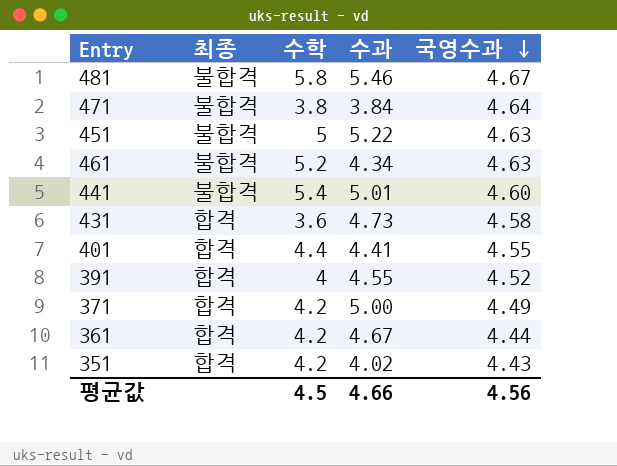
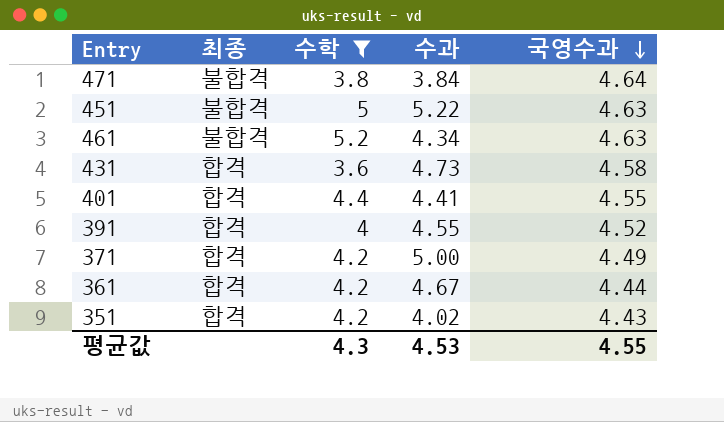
filter: none -> 수학 <= 5.2
평균값 | 수학: 4.5 -> 4.3
평균값 | 수과: 4.66 -> 4.53
평균값 | 국영수과: 4.56 -> 4.55

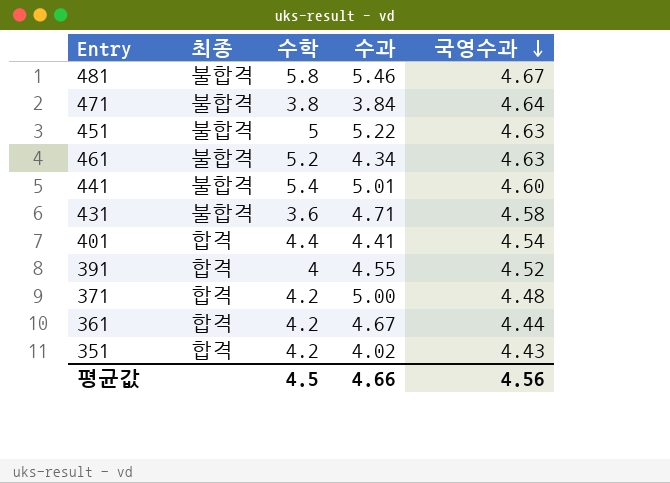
filter: 수학 <= 5.2 -> none
431 | 최종: 합격 -> 불합격
431 | 수과: 4.73 -> 4.71
401 | 국영수과: 4.55 -> 4.54
371 | 국영수과: 4.49 -> 4.48
평균값 | 수학: 4.3 -> 4.5
평균값 | 수과: 4.53 -> 4.66
평균값 | 국영수과: 4.55 -> 4.56

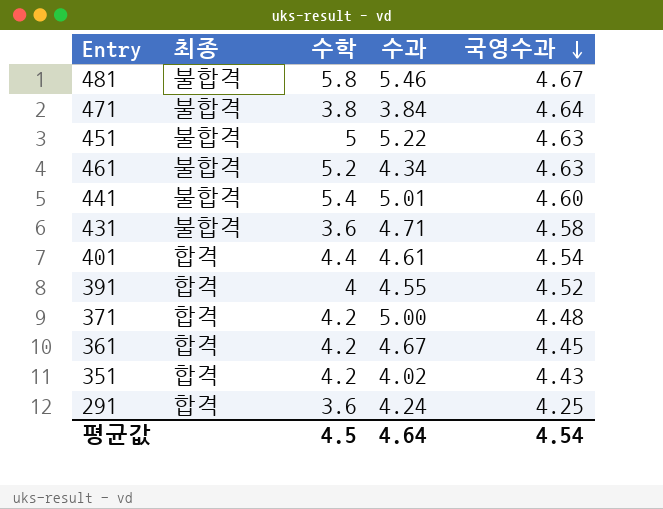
401 | 수과: 4.41 -> 4.61
361 | 국영수과: 4.44 -> 4.45
row 291: none -> 합격 | 3.6 | 4.24 | 4.25
평균값 | 수과: 4.66 -> 4.64
평균값 | 국영수과: 4.56 -> 4.54

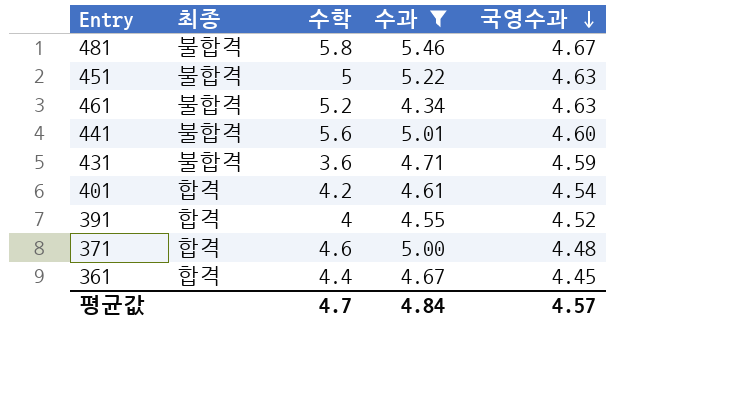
filter: none -> 수과 >= 4.34
441 | 수학: 5.4 -> 5.6
431 | 국영수과: 4.58 -> 4.59
401 | 수학: 4.4 -> 4.2
371 | 수학: 4.2 -> 4.6
361 | 수학: 4.2 -> 4.4
평균값 | 수학: 4.5 -> 4.7
평균값 | 수과: 4.64 -> 4.84
평균값 | 국영수과: 4.54 -> 4.57

